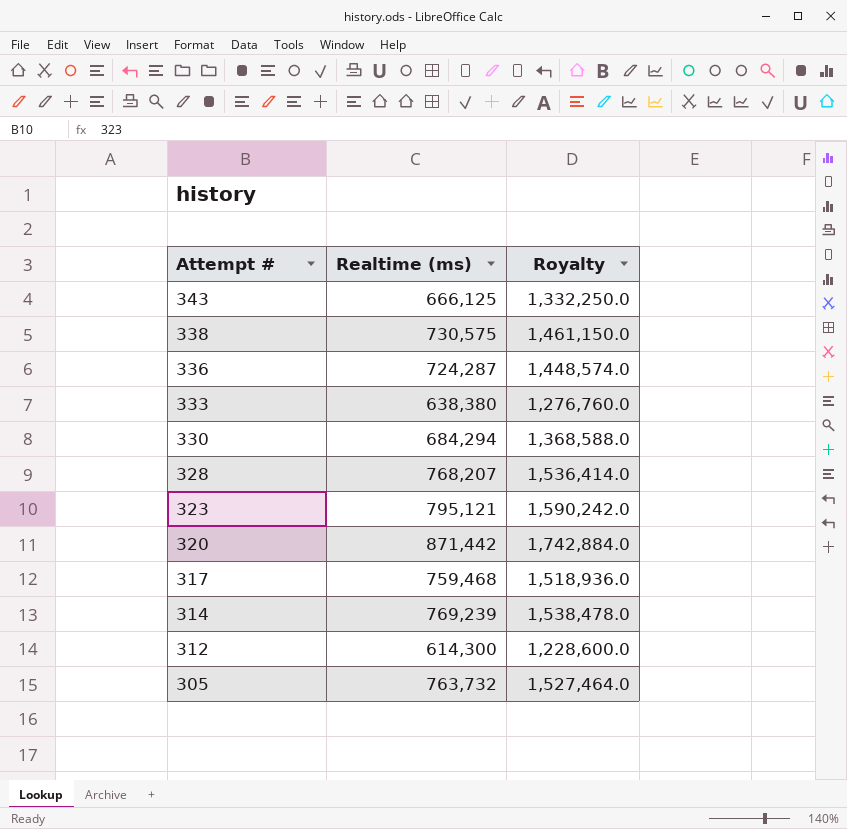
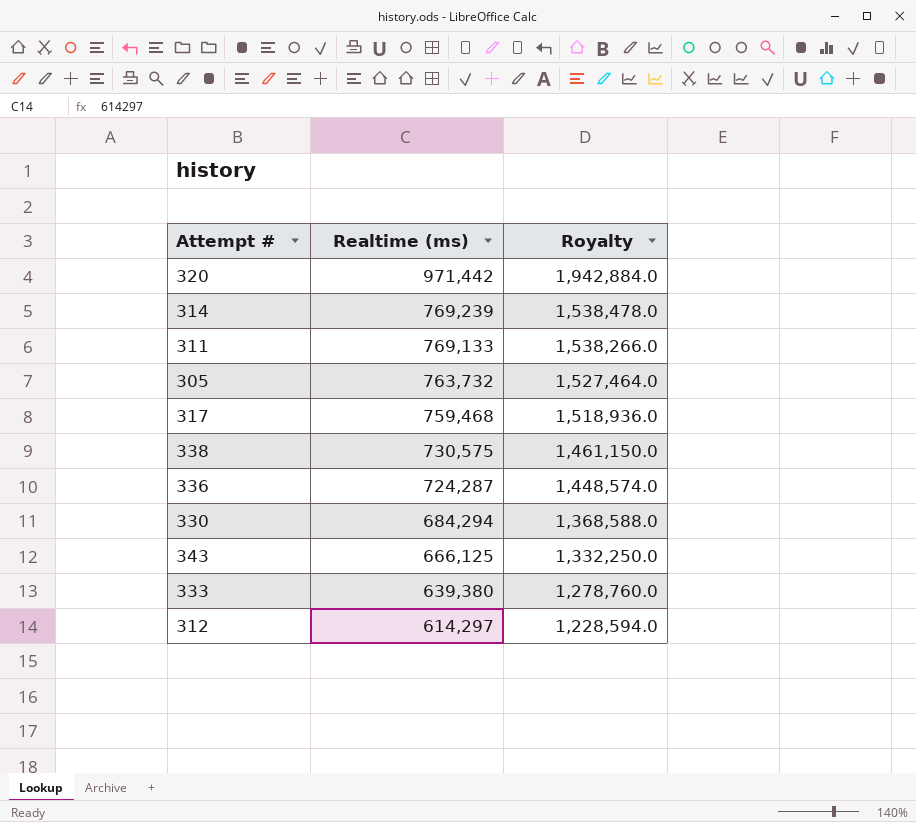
row order: Attempt # descending -> Realtime (ms) descending
row 328: 768,207 | 1,536,414.0 -> none
row 323: 795,121 | 1,590,242.0 -> none
320 | Realtime (ms): 871,442 -> 971,442
320 | Royalty: 1,742,884.0 -> 1,942,884.0
row 311: none -> 769,133 | 1,538,266.0
333 | Realtime (ms): 638,380 -> 639,380
333 | Royalty: 1,276,760.0 -> 1,278,760.0
312 | Realtime (ms): 614,300 -> 614,297
312 | Royalty: 1,228,600.0 -> 1,228,594.0

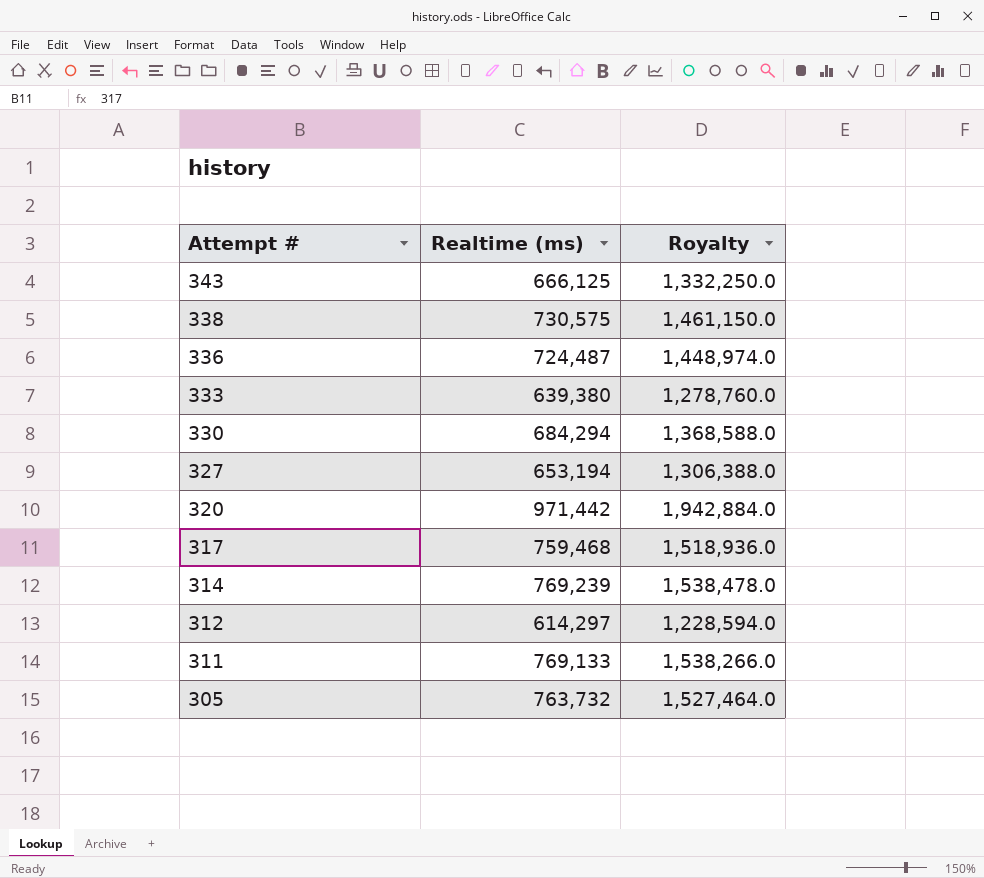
row order: Realtime (ms) descending -> Attempt # descending
336 | Realtime (ms): 724,287 -> 724,487
336 | Royalty: 1,448,574.0 -> 1,448,974.0
row 327: none -> 653,194 | 1,306,388.0

